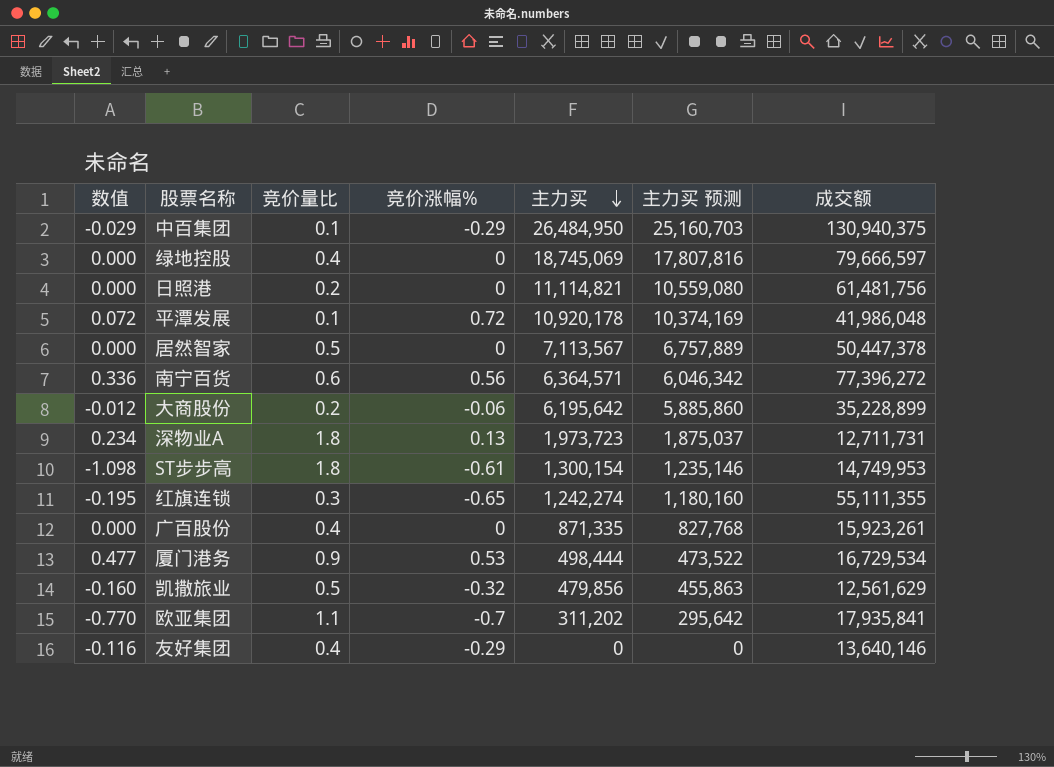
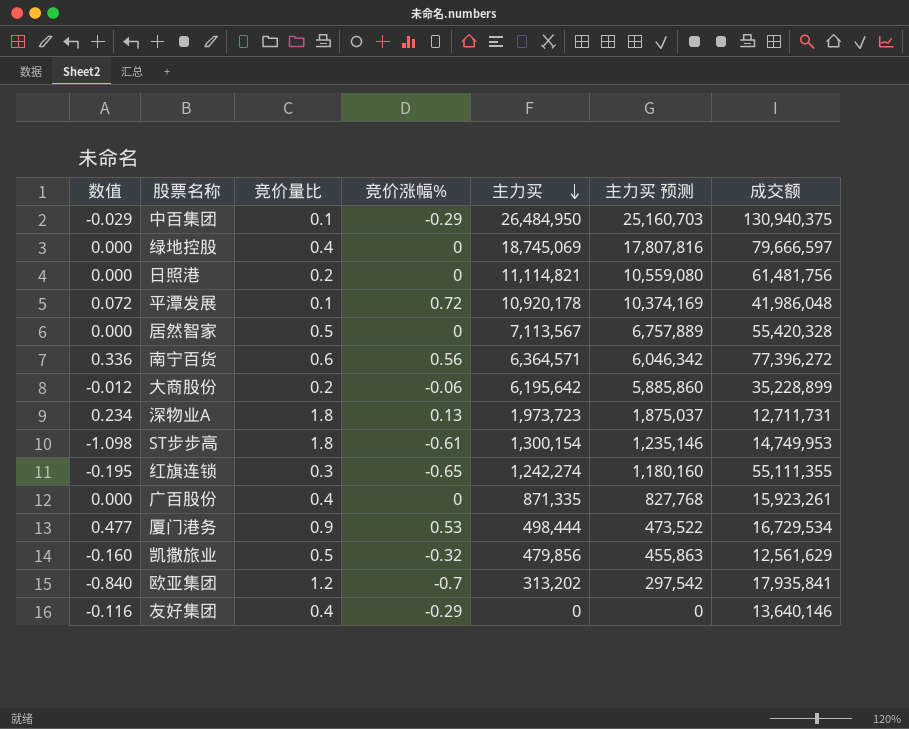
居然智家 | 成交额: 50,447,378 -> 55,420,328
欧亚集团 | 数值: -0.770 -> -0.840
欧亚集团 | 竞价量比: 1.1 -> 1.2
欧亚集团 | 主力买: 311,202 -> 313,202
欧亚集团 | 主力买 预测: 295,642 -> 297,542

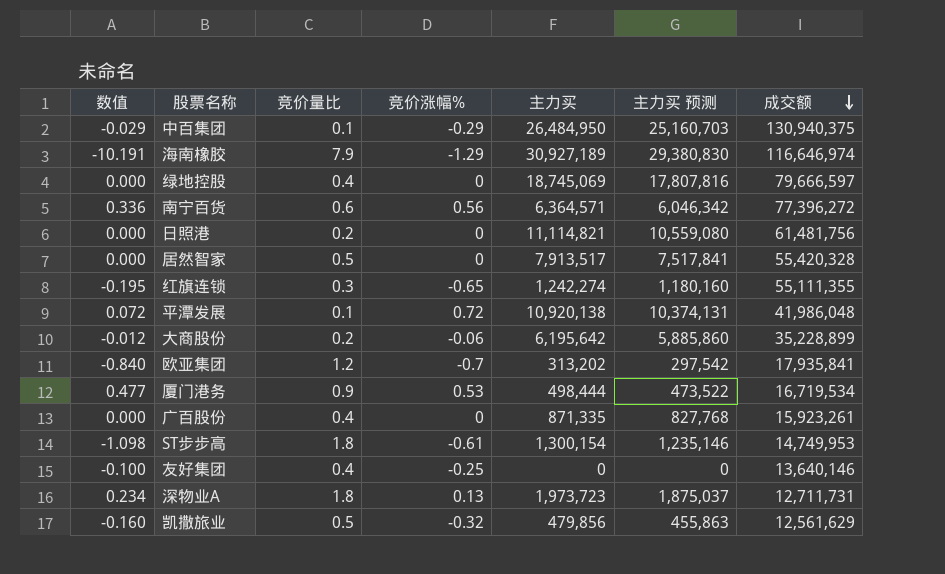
row order: 主力买 descending -> 成交额 descending
row 海南橡胶: none -> -10.191 | 7.9 | -1.29 | 30,927,189 | 29,380,830 | 116,646,974
居然智家 | 主力买: 7,113,567 -> 7,913,517
居然智家 | 主力买 预测: 6,757,889 -> 7,517,841
平潭发展 | 主力买: 10,920,178 -> 10,920,138
平潭发展 | 主力买 预测: 10,374,169 -> 10,374,131
厦门港务 | 成交额: 16,729,534 -> 16,719,534
友好集团 | 数值: -0.116 -> -0.100
友好集团 | 竞价涨幅%: -0.29 -> -0.25

